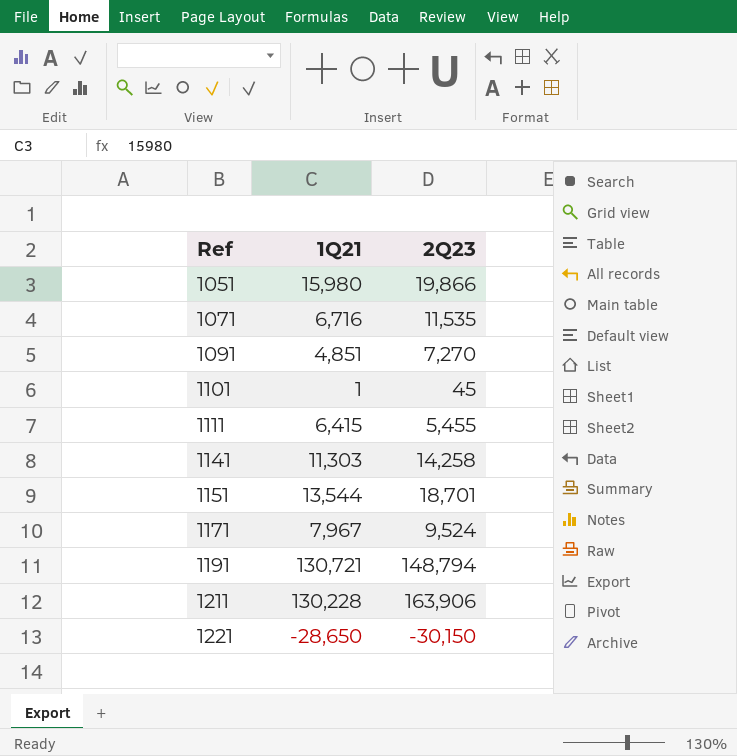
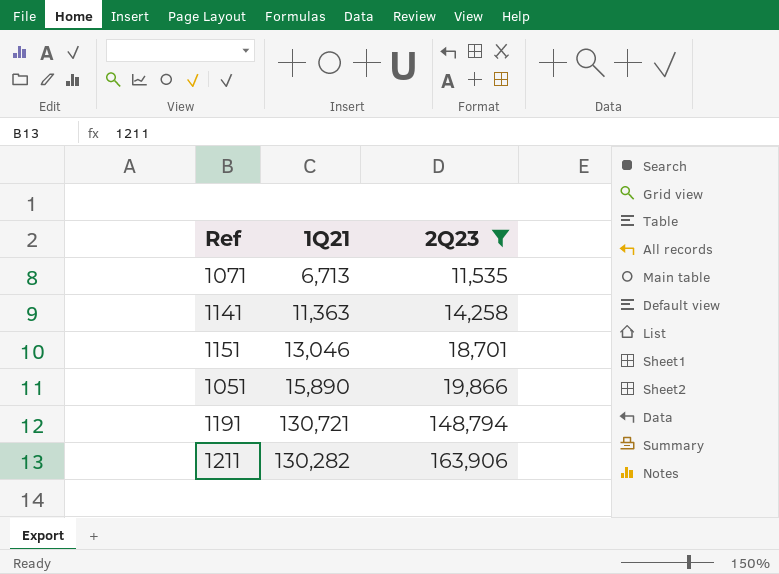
filter: none -> 2Q23 >= 11,535
row order: Ref ascending -> 2Q23 ascending
1071 | 1Q21: 6,716 -> 6,713
1141 | 1Q21: 11,303 -> 11,363
1151 | 1Q21: 13,544 -> 13,046
1051 | 1Q21: 15,980 -> 15,890
1211 | 1Q21: 130,228 -> 130,282

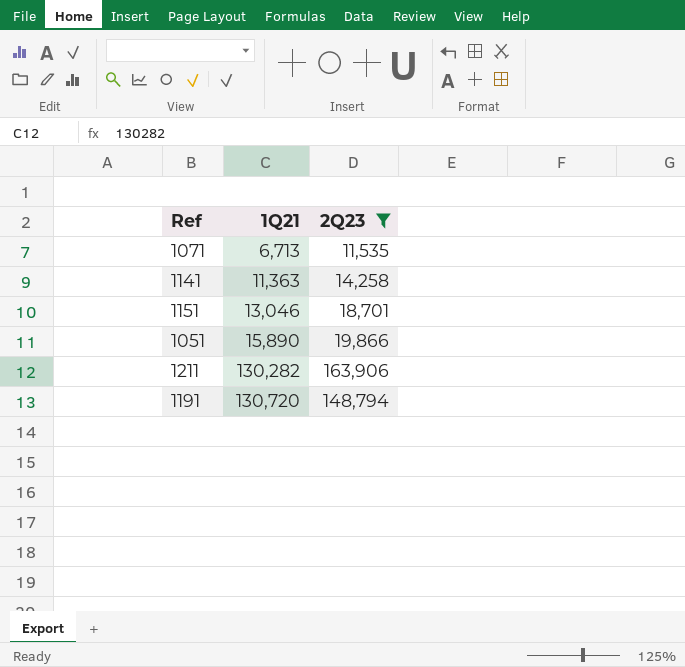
row order: 2Q23 ascending -> 1Q21 ascending
1191 | 1Q21: 130,721 -> 130,720

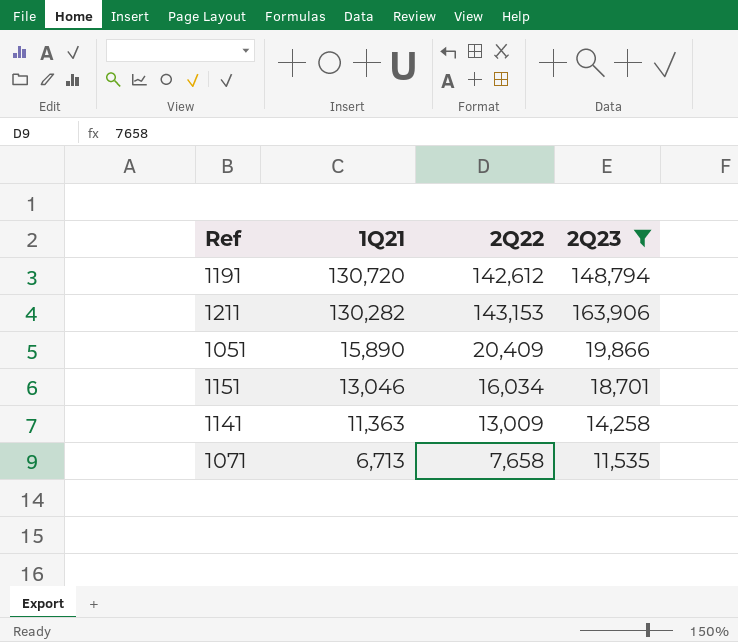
row order: 1Q21 ascending -> 1Q21 descending
column 2Q22 | position: none -> 3

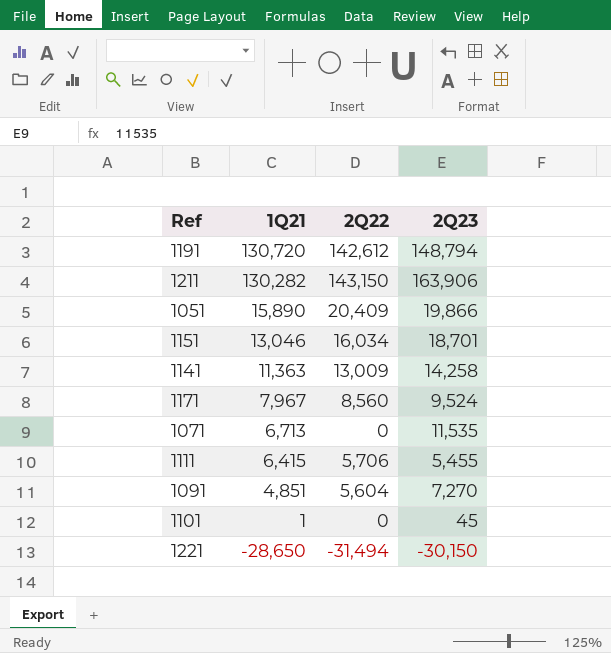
filter: 2Q23 >= 11,535 -> none
1211 | 2Q22: 143,153 -> 143,150
1071 | 2Q22: 7,658 -> 0

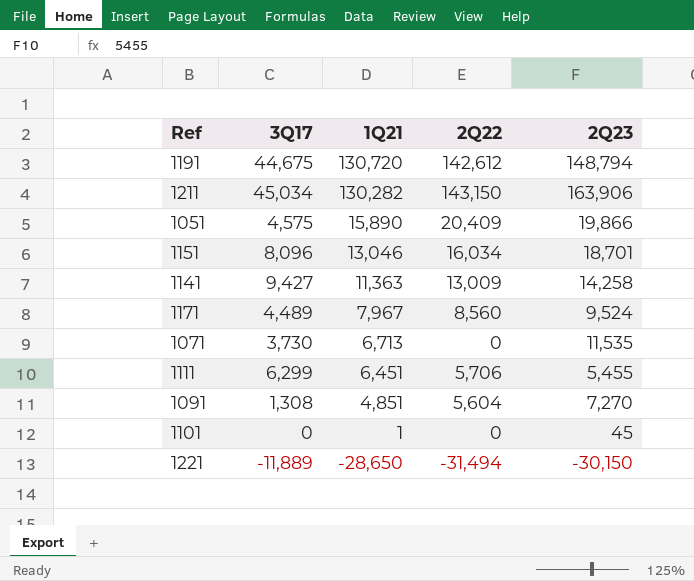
column 3Q17 | position: none -> 2
1111 | 1Q21: 6,415 -> 6,451

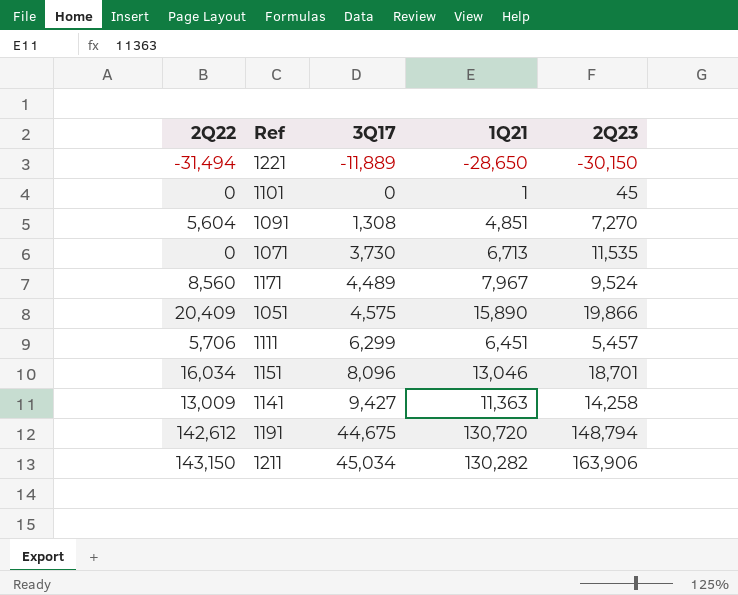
row order: 1Q21 descending -> 3Q17 ascending
column 2Q22 | position: 4 -> 1
1111 | 2Q23: 5,455 -> 5,457

